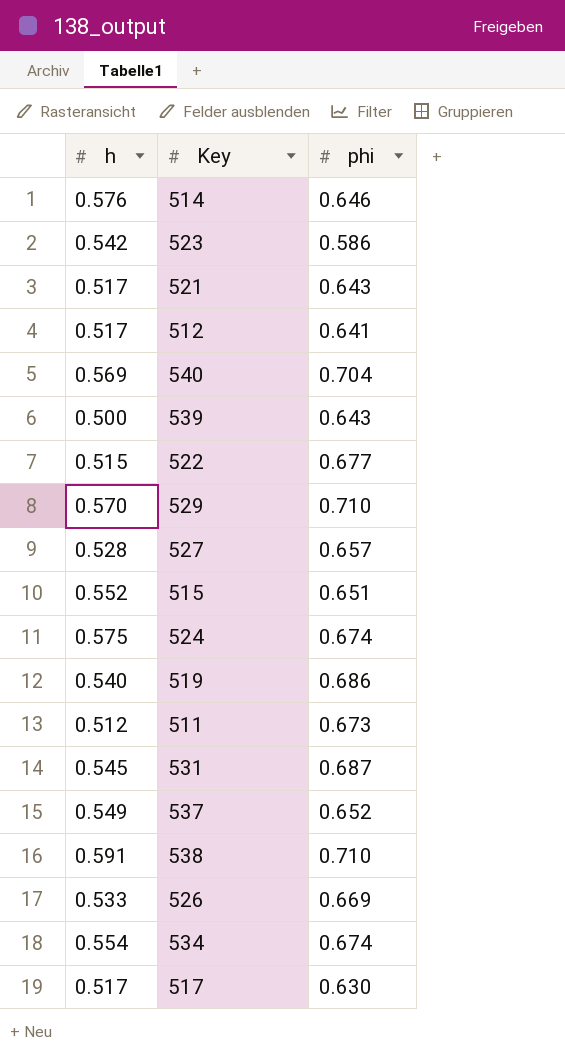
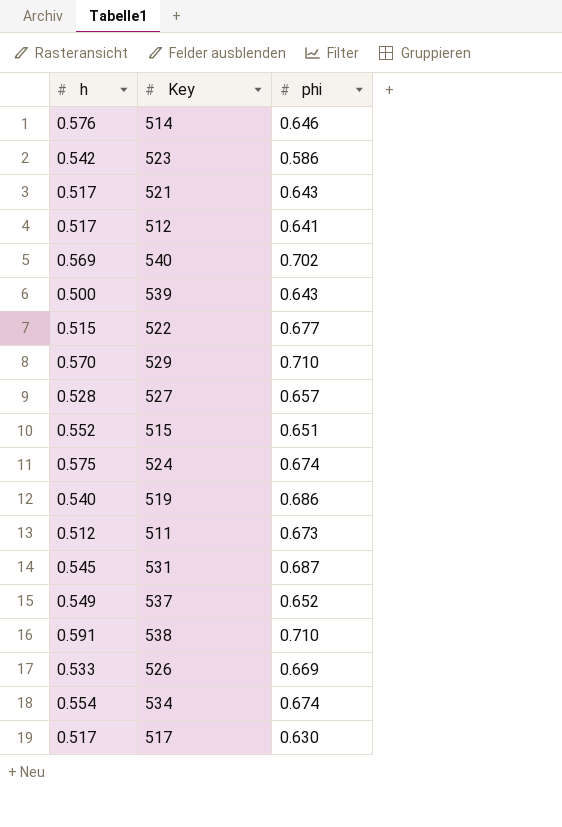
540 | phi: 0.704 -> 0.702

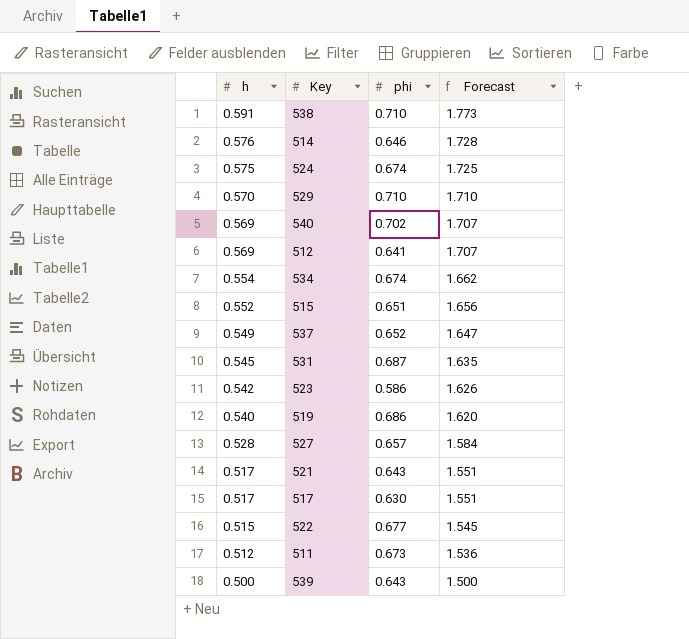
row order: none -> h descending
column Forecast | formula: none -> [h] * 3
row 526: 0.533 | 0.669 -> none
512 | h: 0.517 -> 0.569

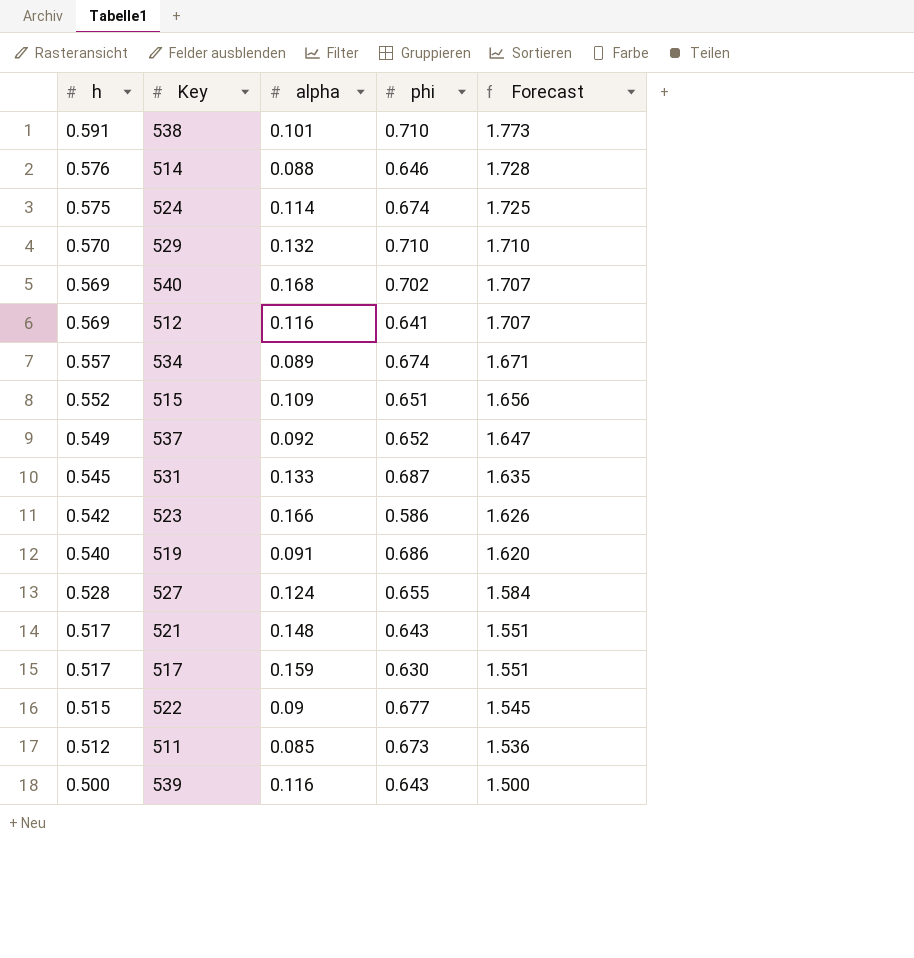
column alpha | position: none -> 3
534 | h: 0.554 -> 0.557
534 | Forecast: 1.662 -> 1.671
527 | phi: 0.657 -> 0.655

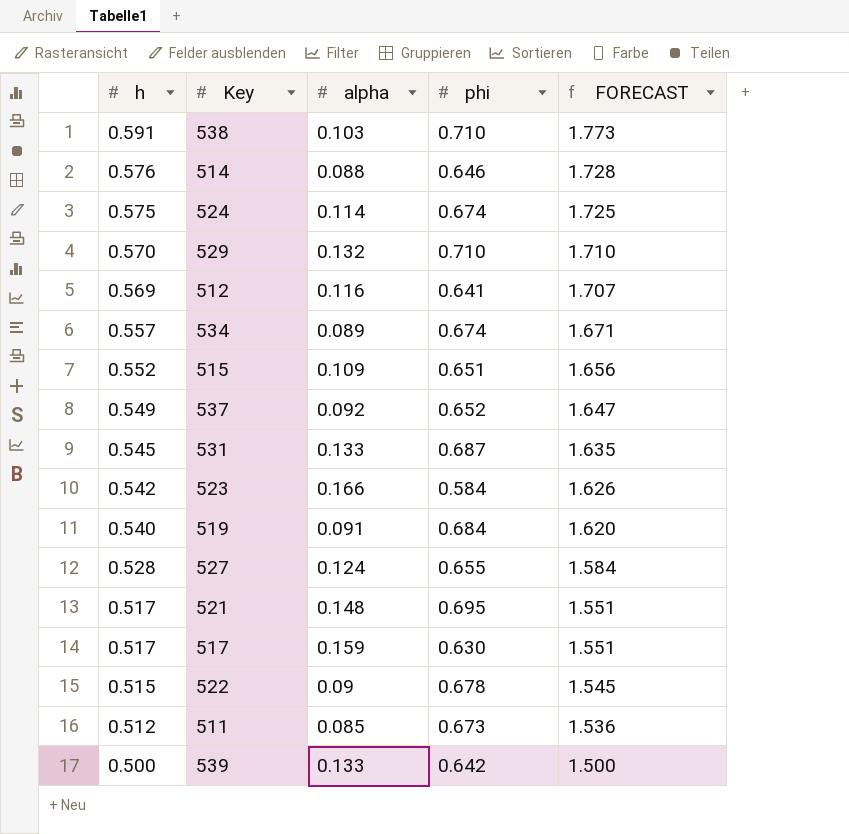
column name: Forecast -> FORECAST
row 540: 0.569 | 0.168 | 0.702 | 1.707 -> none
538 | alpha: 0.101 -> 0.103
523 | phi: 0.586 -> 0.584
519 | phi: 0.686 -> 0.684
521 | phi: 0.643 -> 0.695
522 | phi: 0.677 -> 0.678
539 | alpha: 0.116 -> 0.133
539 | phi: 0.643 -> 0.642

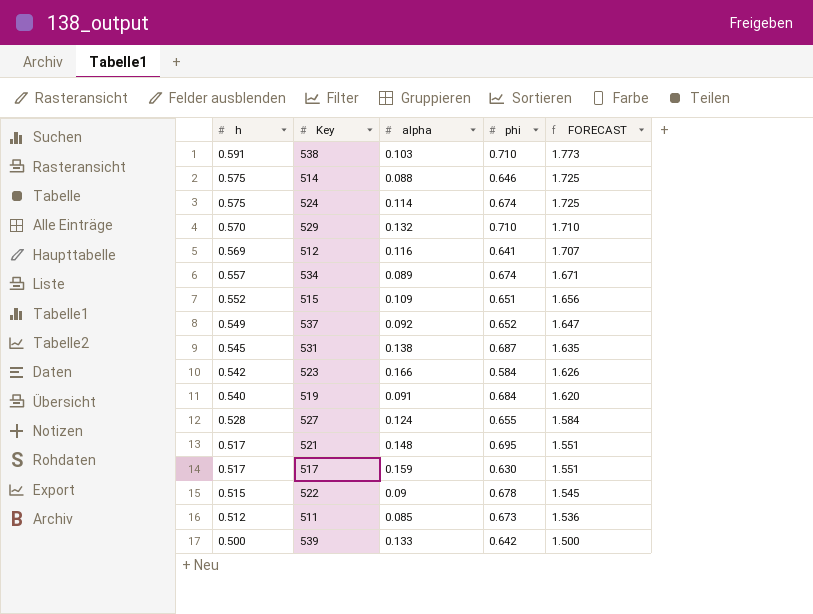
514 | h: 0.576 -> 0.575
514 | FORECAST: 1.728 -> 1.725
531 | alpha: 0.133 -> 0.138

